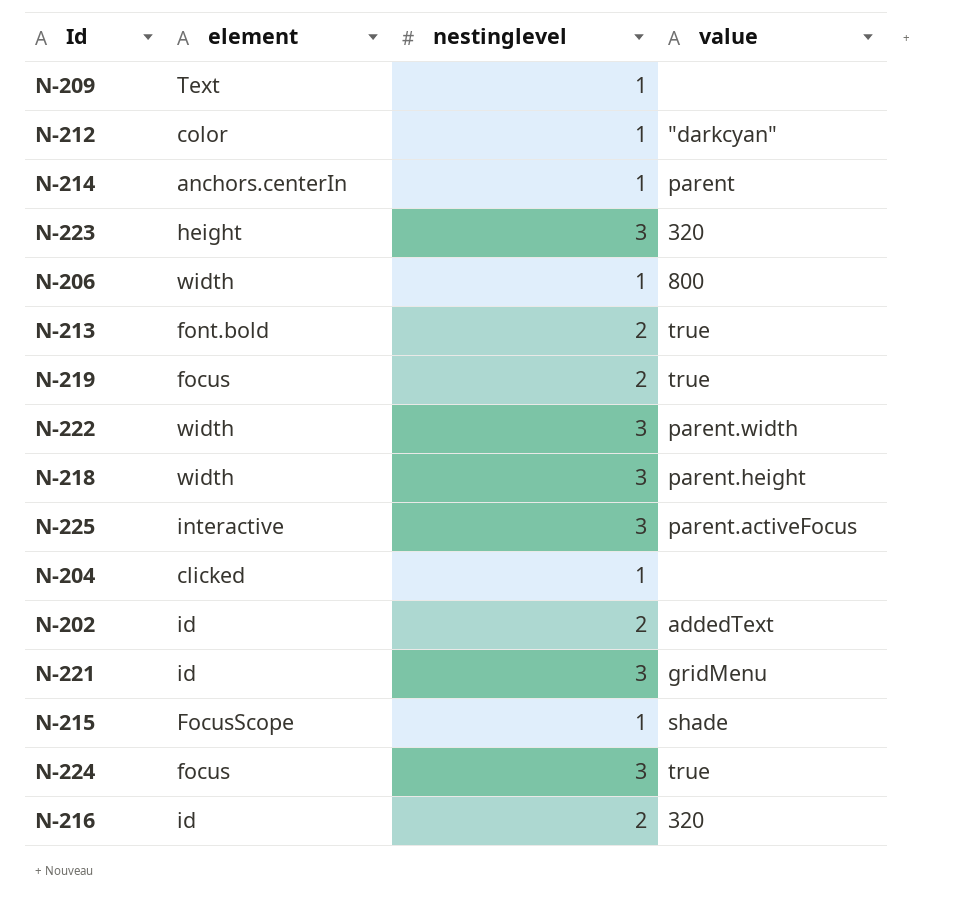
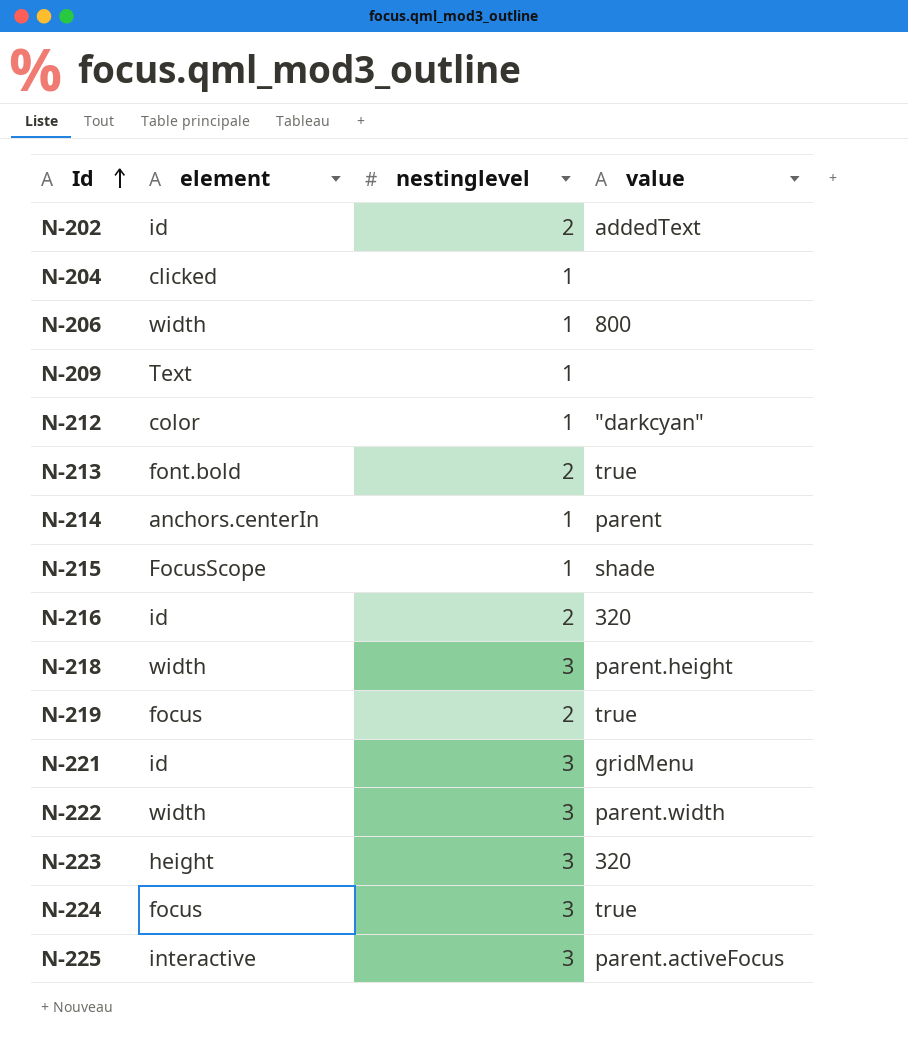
row order: none -> Id ascending

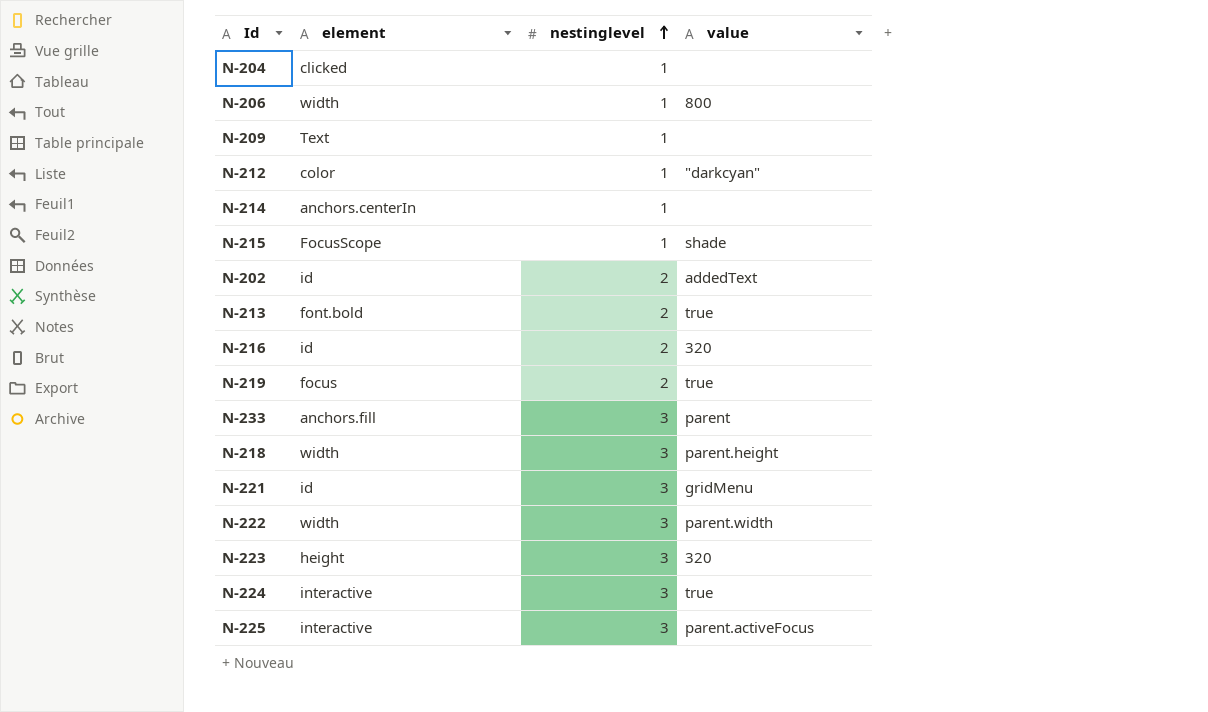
row order: Id ascending -> nestinglevel ascending
N-214 | value: parent -> none
row N-233: none -> anchors.fill | 3 | parent
N-224 | element: focus -> interactive

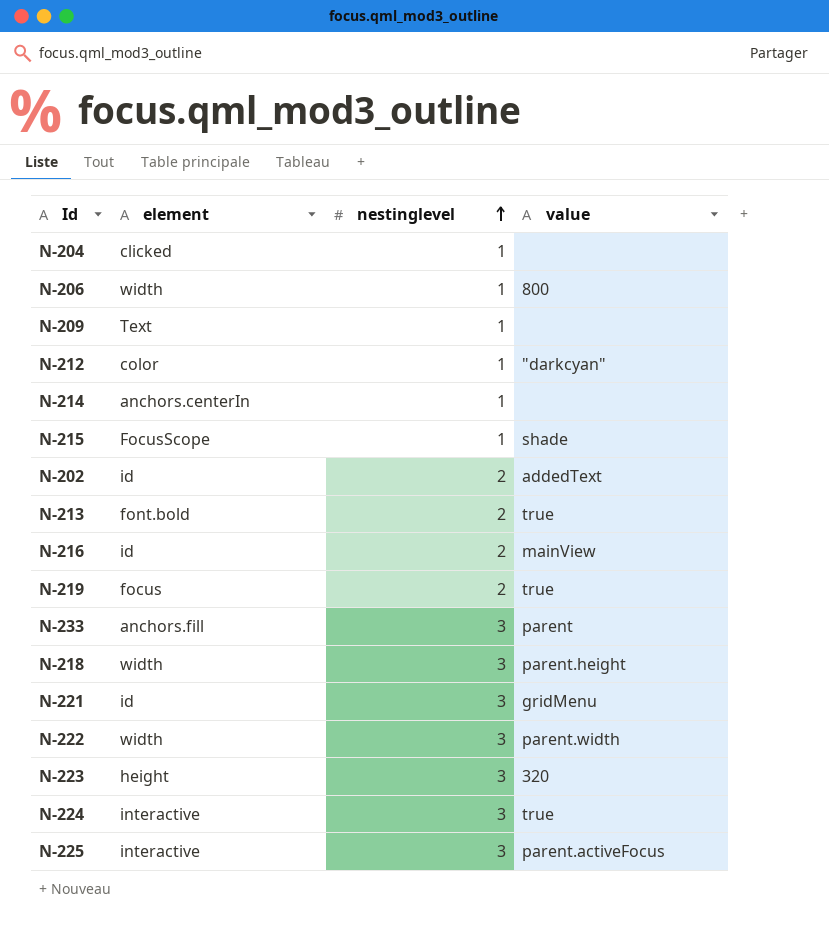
N-216 | value: 320 -> mainView

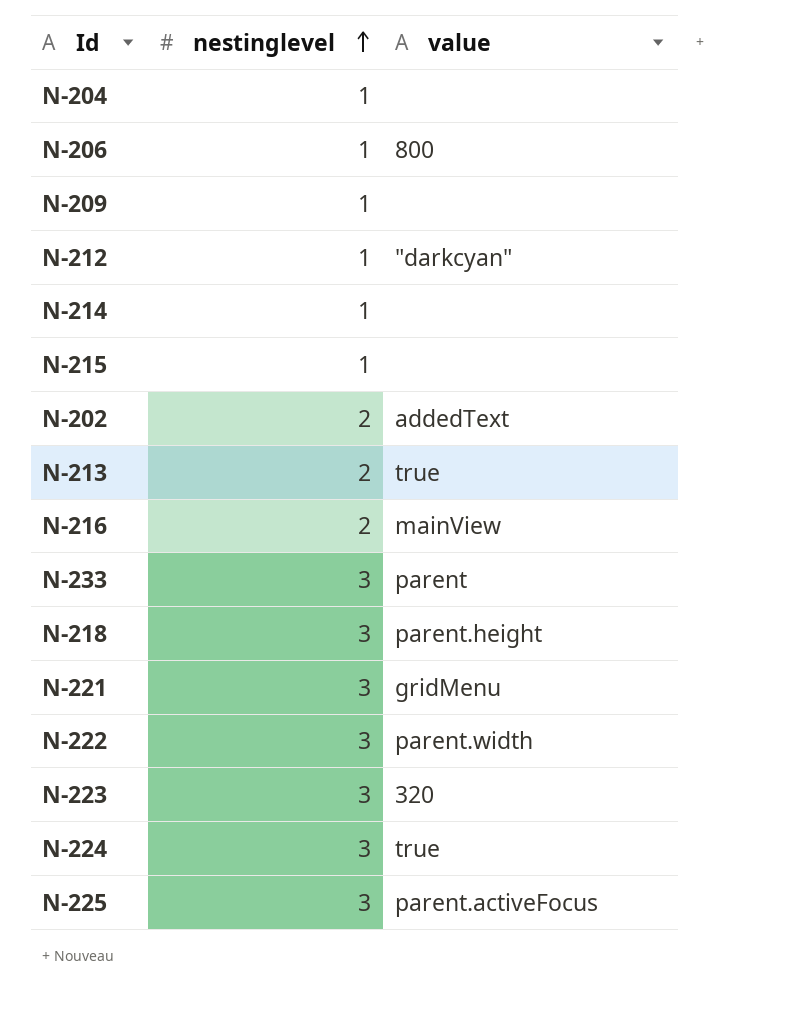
column element | position: 2 -> none
row N-219: focus | 2 | true -> none
N-215 | value: shade -> none

